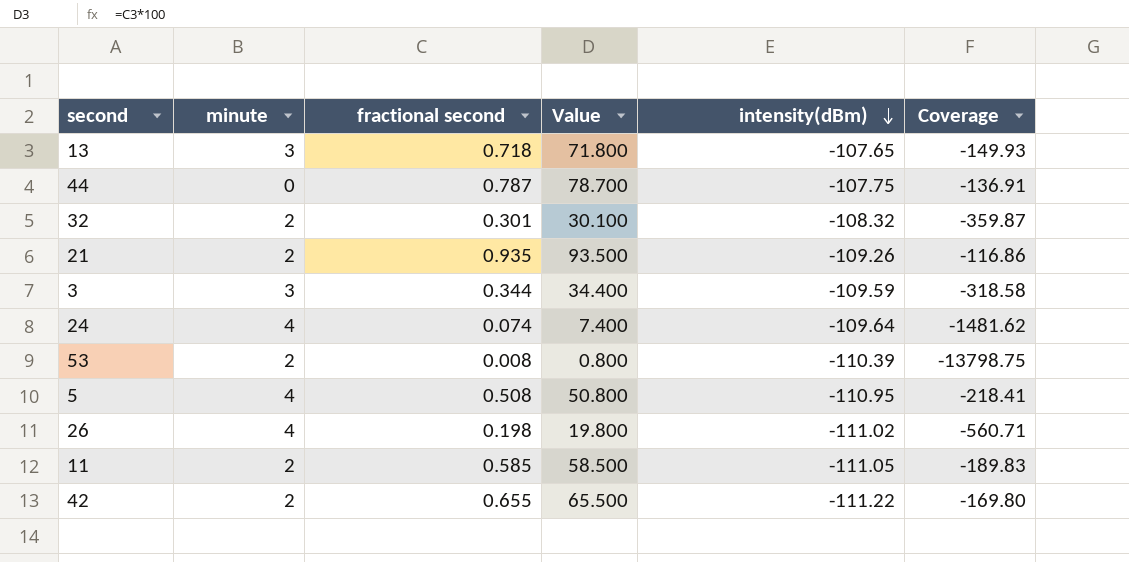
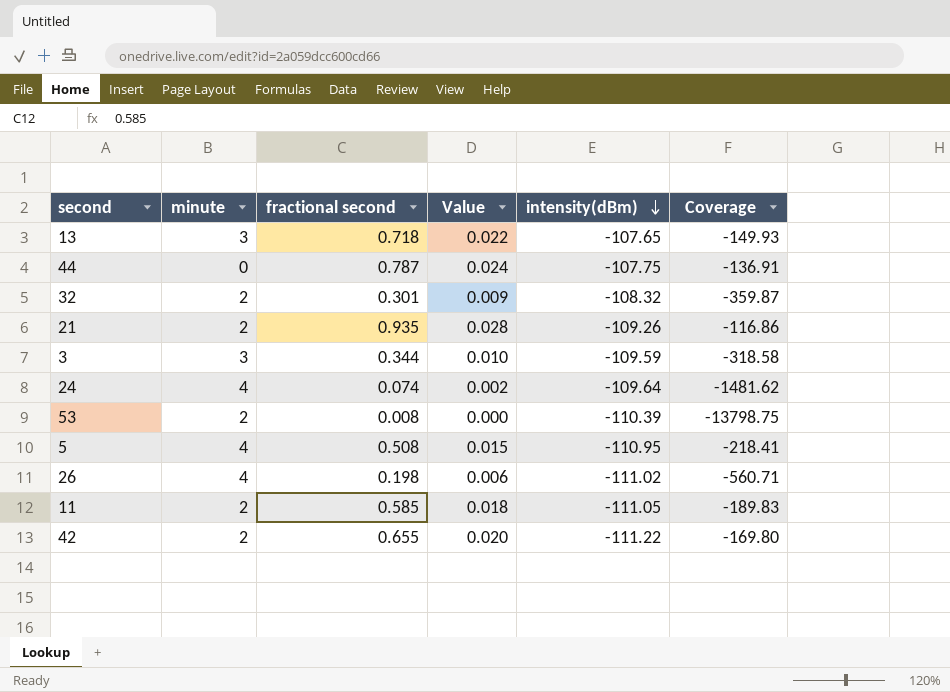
column Value | formula: [fractional second] * 100 -> [fractional second] * 0.03

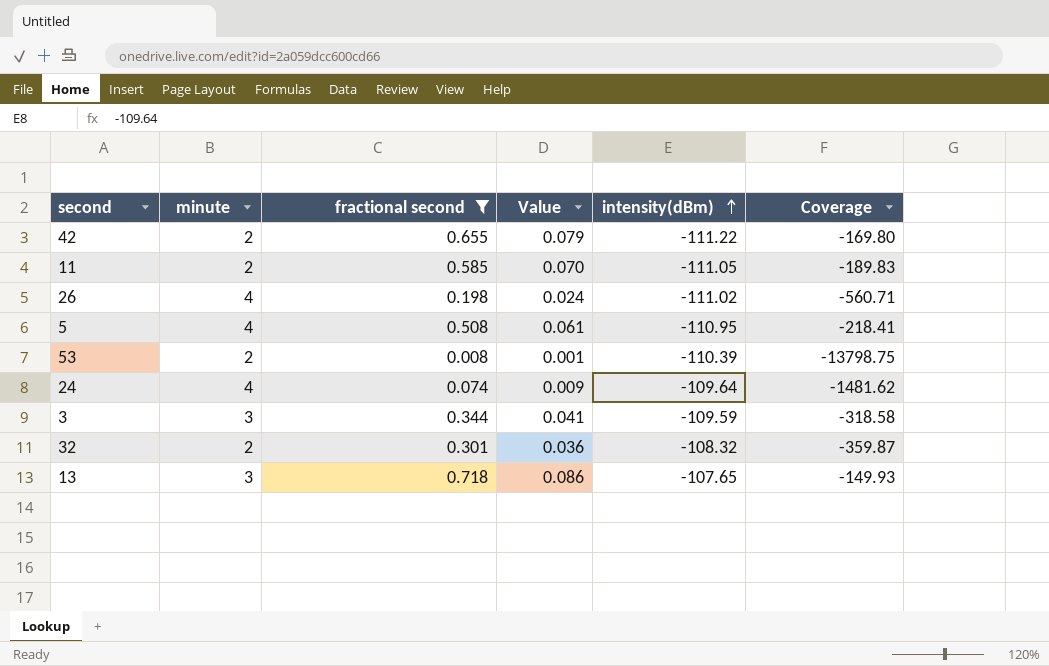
filter: none -> fractional second <= 0.718
row order: intensity(dBm) descending -> intensity(dBm) ascending
column Value | formula: [fractional second] * 0.03 -> [fractional second] * 0.12

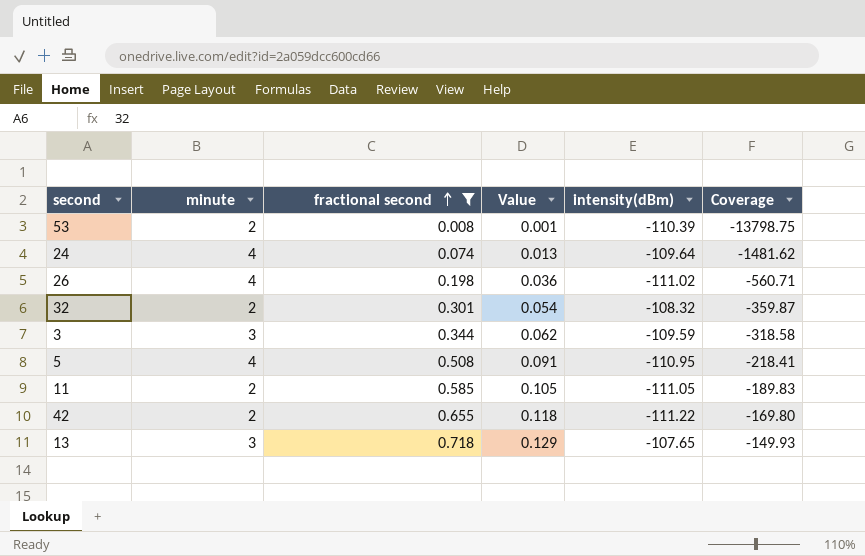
row order: intensity(dBm) ascending -> fractional second ascending
column Value | formula: [fractional second] * 0.12 -> [fractional second] * 0.18

